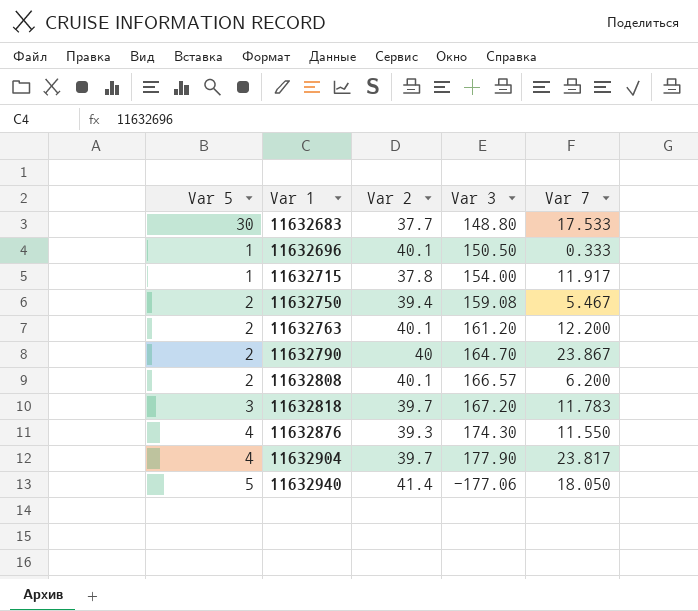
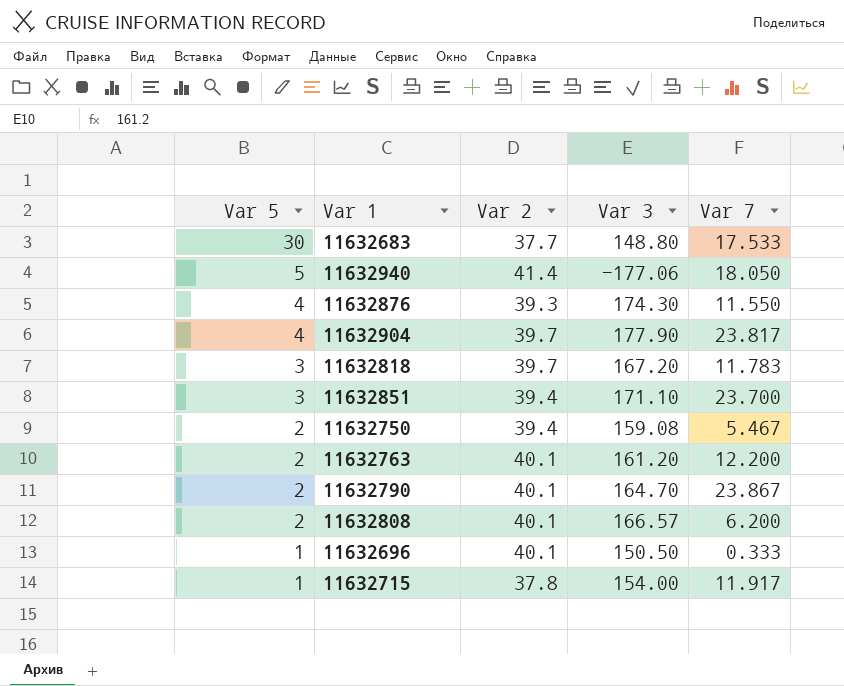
row order: Var 1 ascending -> Var 5 descending
row 11632851: none -> 3 | 39.4 | 171.10 | 23.700
11632790 | Var 2: 40 -> 40.1

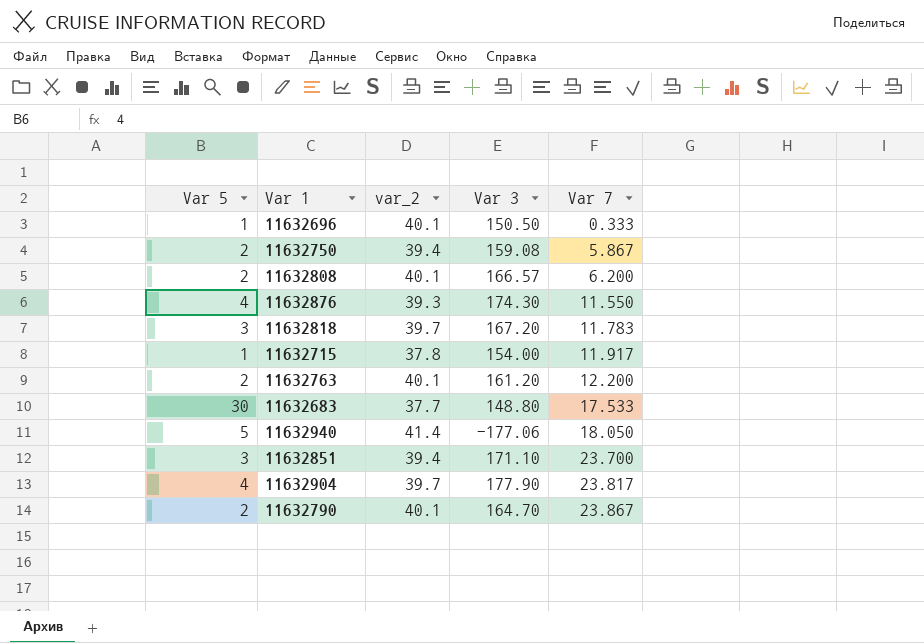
row order: Var 5 descending -> Var 7 ascending
column name: Var 2 -> var_2
11632750 | Var 7: 5.467 -> 5.867

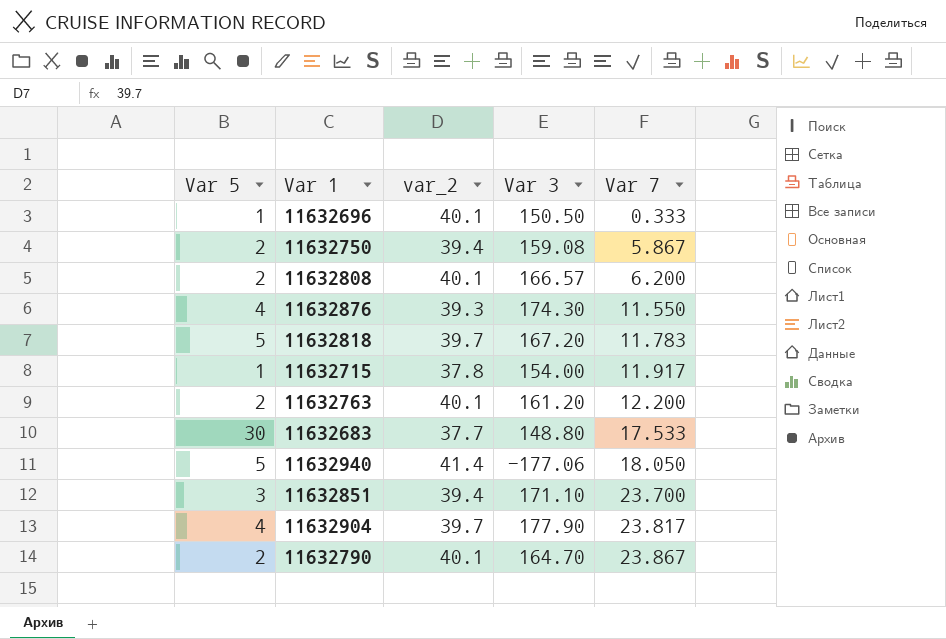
11632818 | Var 5: 3 -> 5

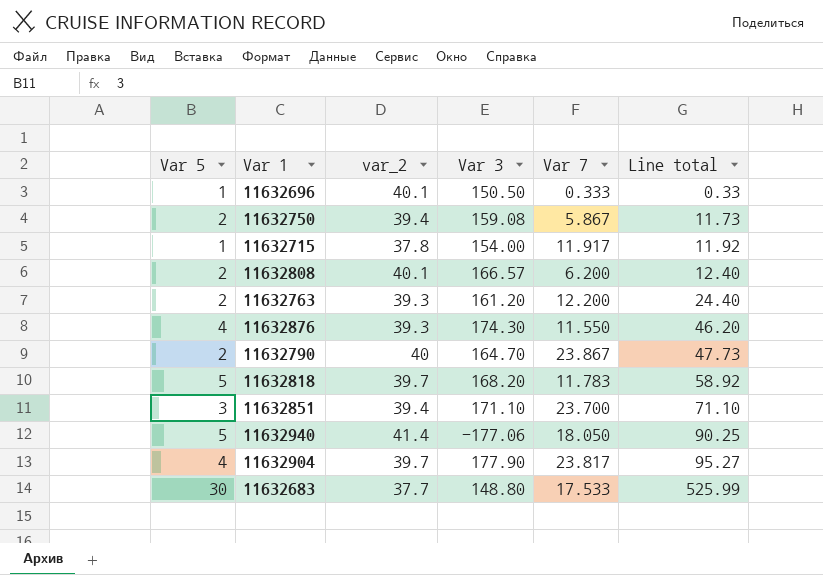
row order: Var 7 ascending -> Line total ascending
column Line total | formula: none -> [Var 5] * [Var 7]
11632763 | var_2: 40.1 -> 39.3
11632790 | var_2: 40.1 -> 40
11632818 | Var 3: 167.20 -> 168.20

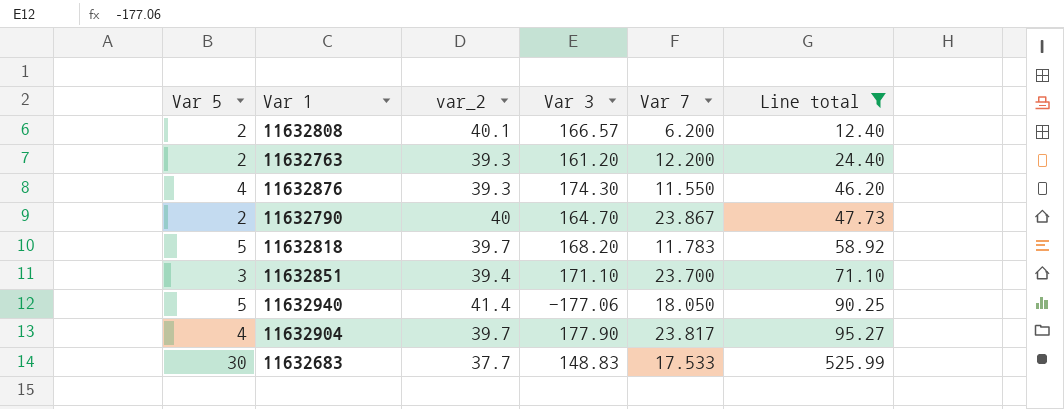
filter: none -> Line total >= 12.40
11632683 | Var 3: 148.80 -> 148.83

